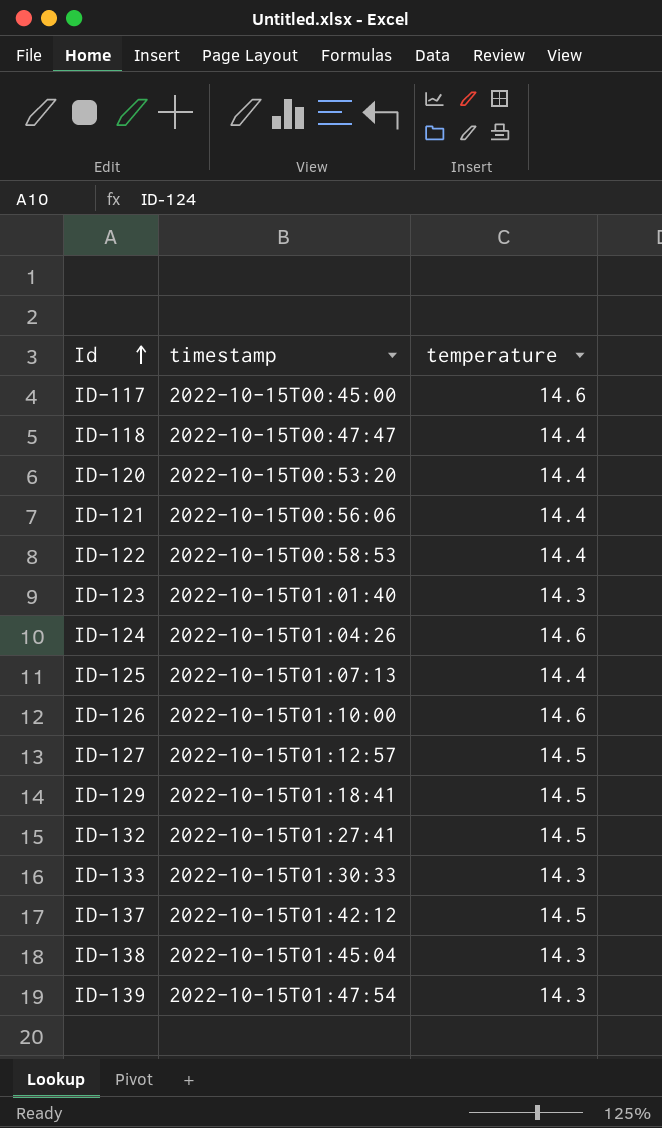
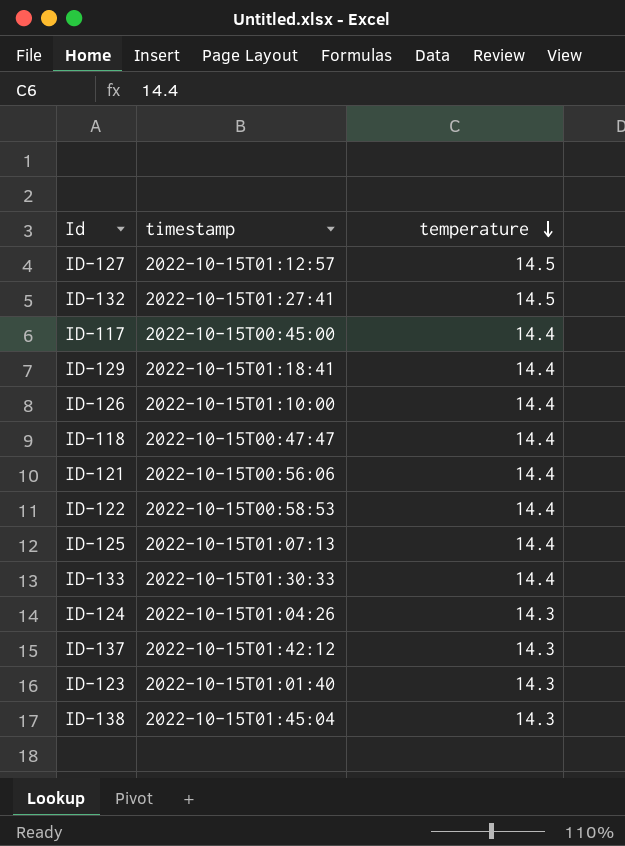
row order: Id ascending -> temperature descending
row ID-120: 2022-10-15T00:53:20 | 14.4 -> none
row ID-139: 2022-10-15T01:47:54 | 14.3 -> none
ID-117 | temperature: 14.6 -> 14.4
ID-129 | temperature: 14.5 -> 14.4
ID-126 | temperature: 14.6 -> 14.4
ID-133 | temperature: 14.3 -> 14.4
ID-124 | temperature: 14.6 -> 14.3
ID-137 | temperature: 14.5 -> 14.3

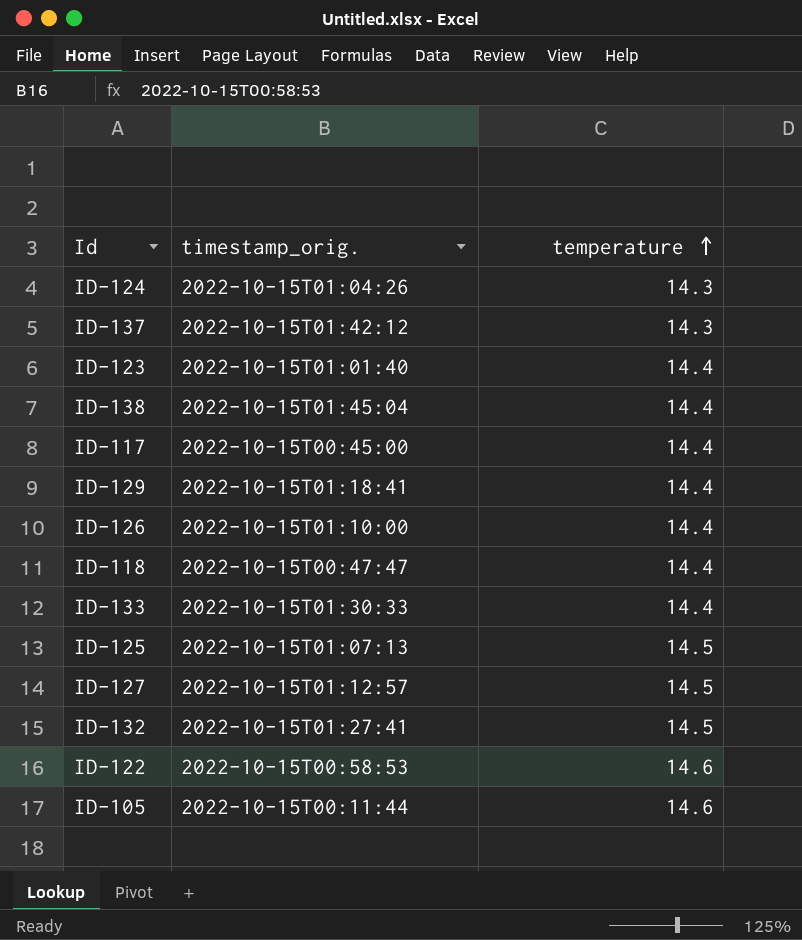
row order: temperature descending -> temperature ascending
column name: timestamp -> timestamp_orig.
row ID-121: 2022-10-15T00:56:06 | 14.4 -> none
ID-123 | temperature: 14.3 -> 14.4
ID-138 | temperature: 14.3 -> 14.4
ID-125 | temperature: 14.4 -> 14.5
ID-122 | temperature: 14.4 -> 14.6
row ID-105: none -> 2022-10-15T00:11:44 | 14.6

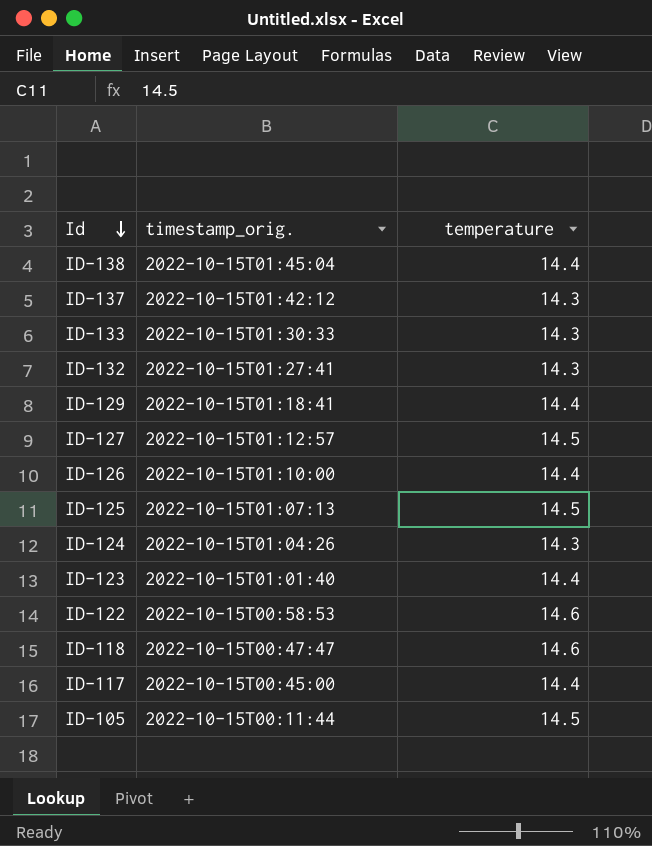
row order: temperature ascending -> Id descending
ID-133 | temperature: 14.4 -> 14.3
ID-132 | temperature: 14.5 -> 14.3
ID-118 | temperature: 14.4 -> 14.6
ID-105 | temperature: 14.6 -> 14.5

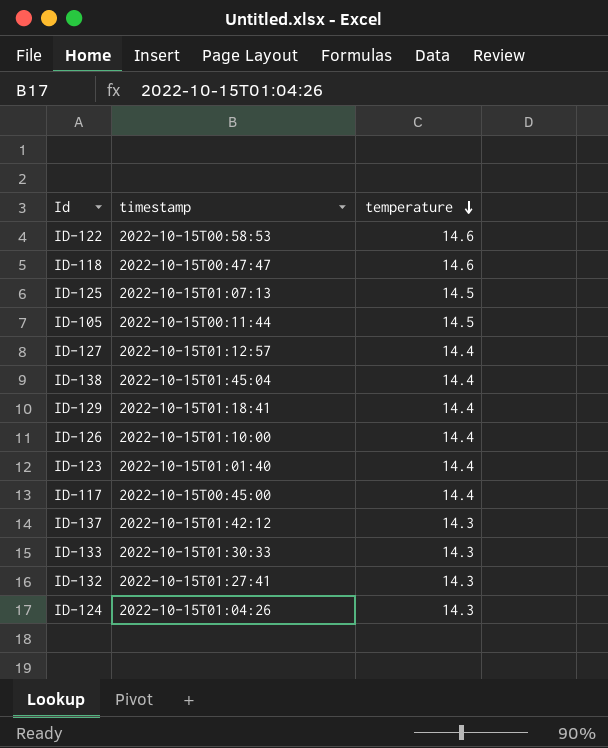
row order: Id descending -> temperature descending
column name: timestamp_orig. -> timestamp
ID-127 | temperature: 14.5 -> 14.4

